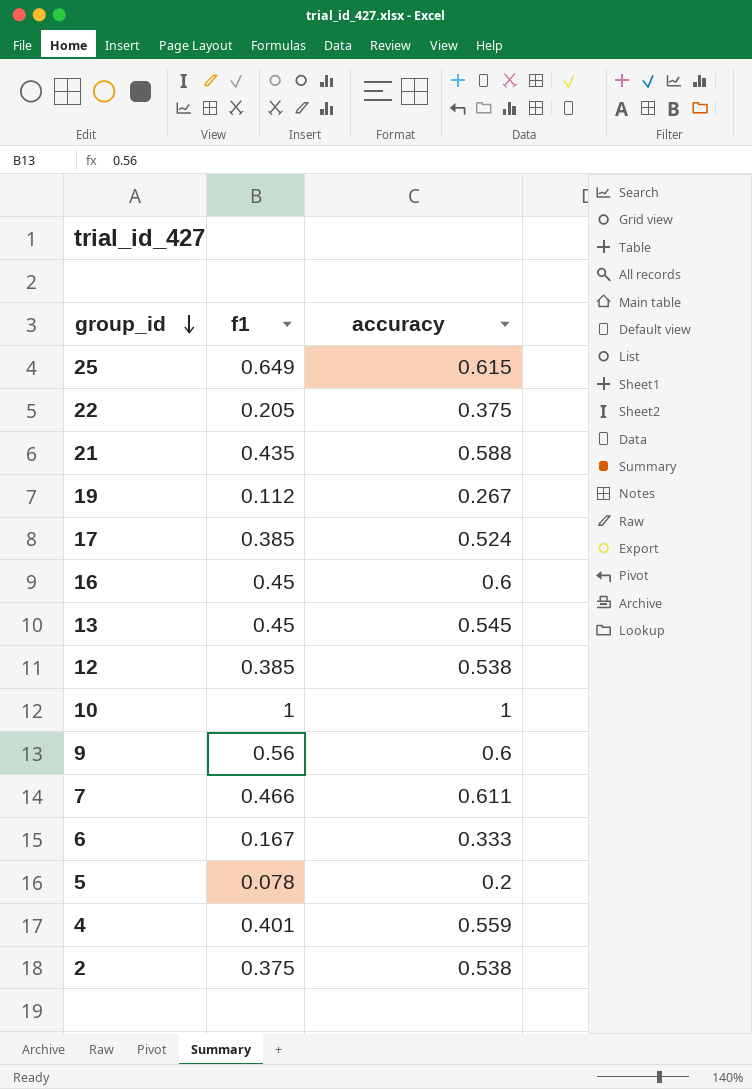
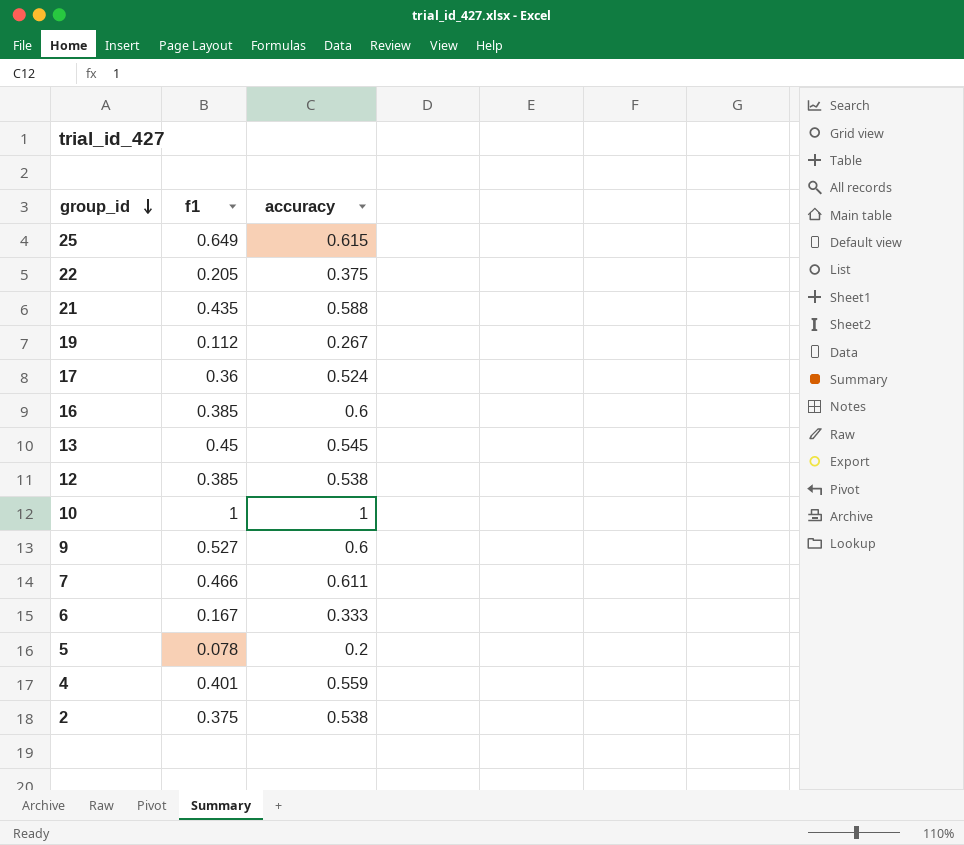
17 | f1: 0.385 -> 0.36
16 | f1: 0.45 -> 0.385
9 | f1: 0.56 -> 0.527

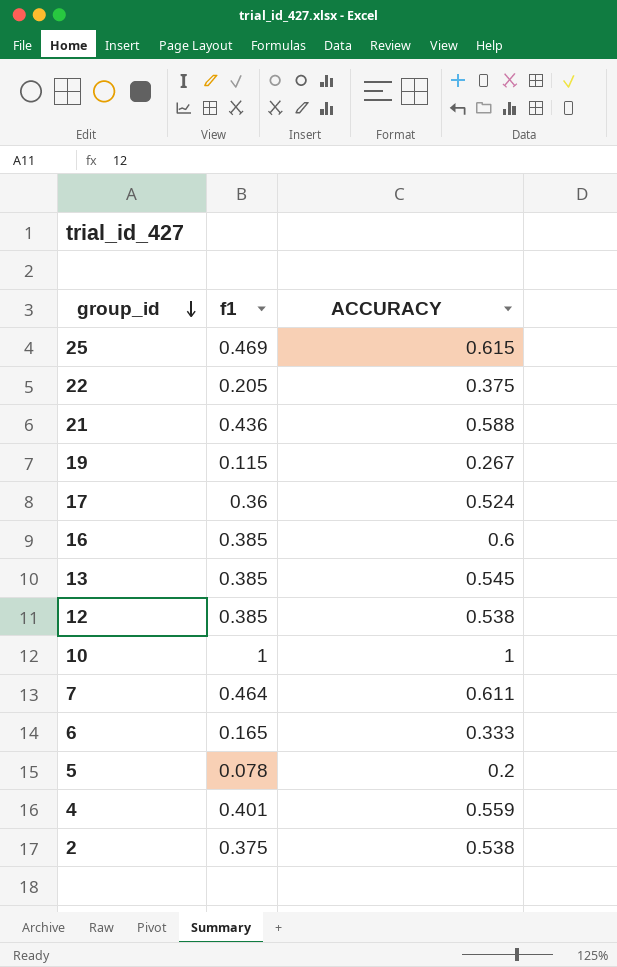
column name: accuracy -> ACCURACY
row 9: 0.527 | 0.6 -> none
25 | f1: 0.649 -> 0.469
21 | f1: 0.435 -> 0.436
19 | f1: 0.112 -> 0.115
13 | f1: 0.45 -> 0.385
7 | f1: 0.466 -> 0.464
6 | f1: 0.167 -> 0.165

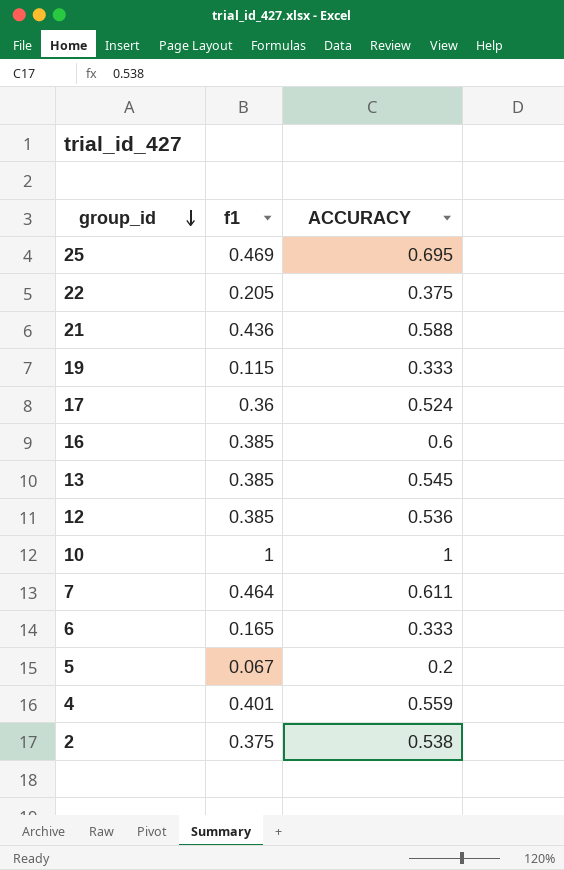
25 | ACCURACY: 0.615 -> 0.695
19 | ACCURACY: 0.267 -> 0.333
12 | ACCURACY: 0.538 -> 0.536
5 | f1: 0.078 -> 0.067

